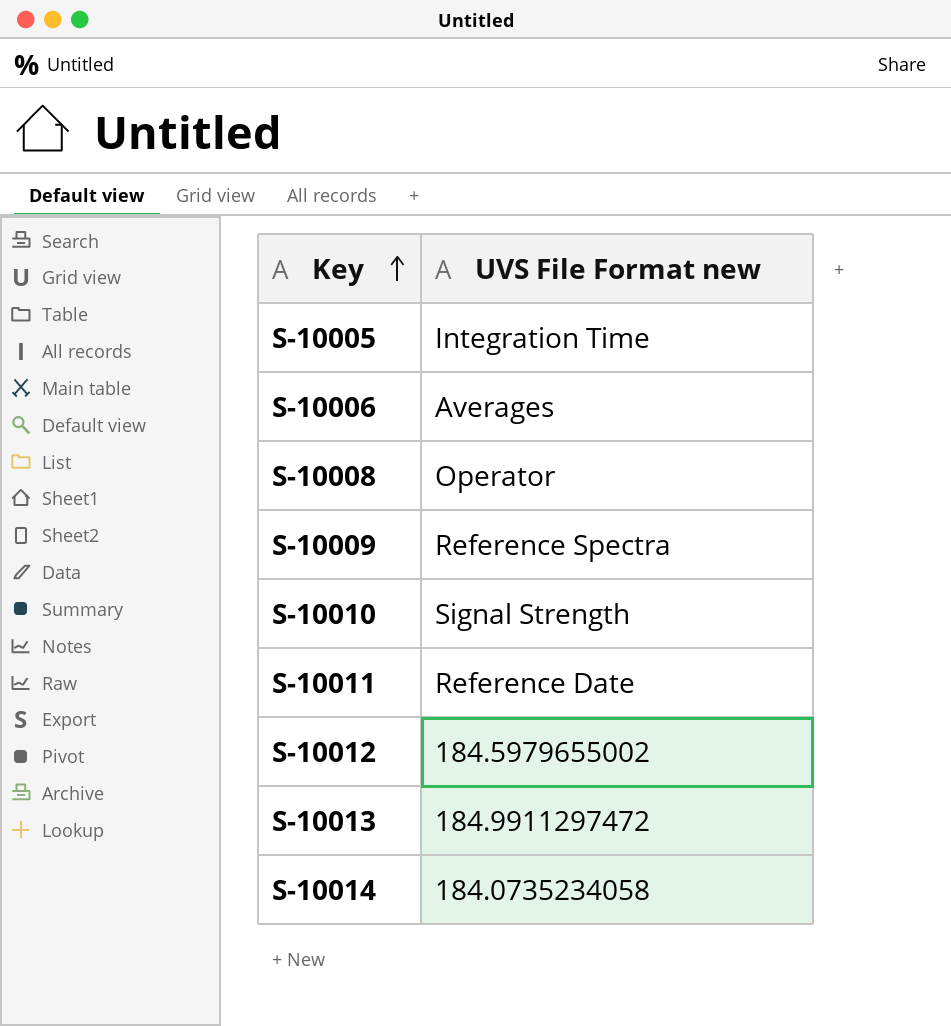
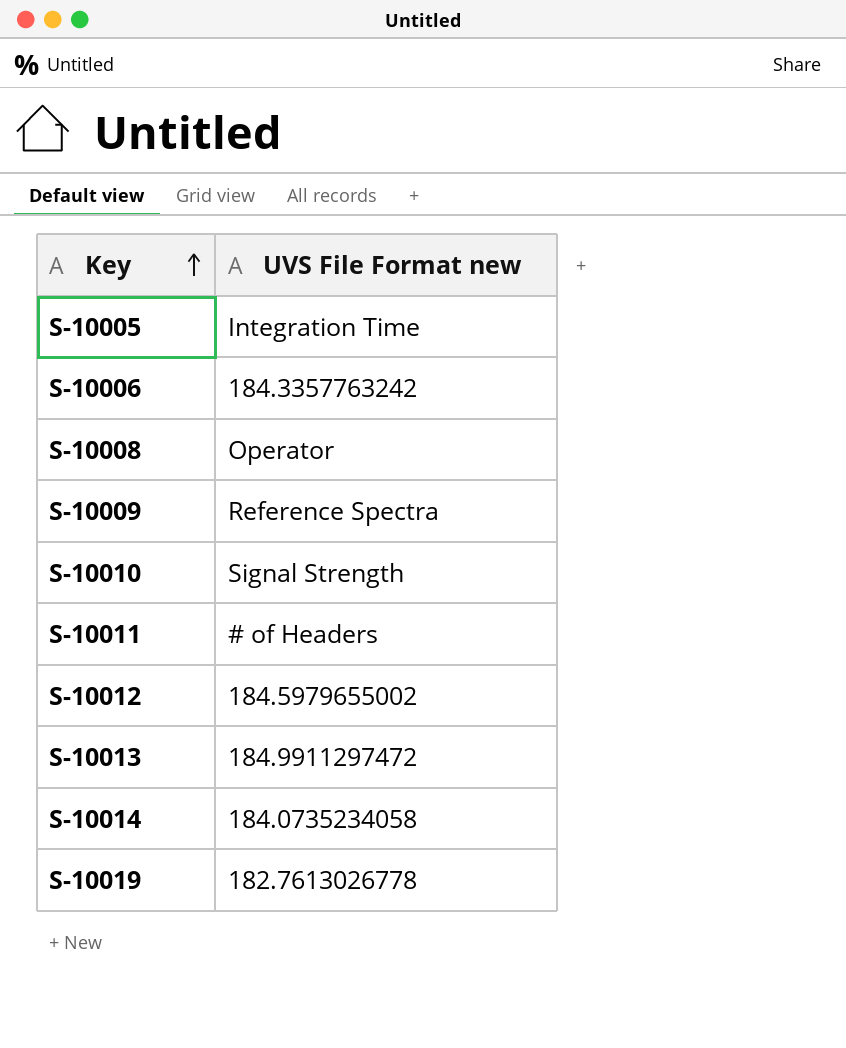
S-10006 | UVS File Format new: Averages -> 184.3357763242
S-10011 | UVS File Format new: Reference Date -> # of Headers
row S-10019: none -> 182.7613026778

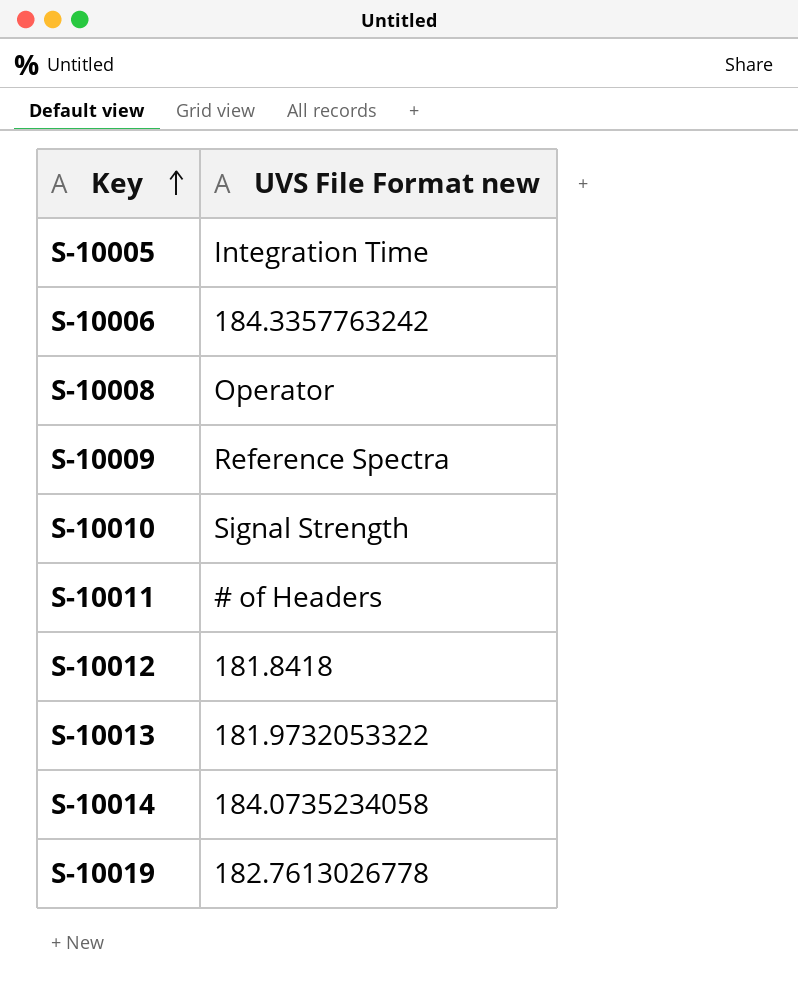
S-10012 | UVS File Format new: 184.5979655002 -> 181.8418
S-10013 | UVS File Format new: 184.9911297472 -> 181.9732053322

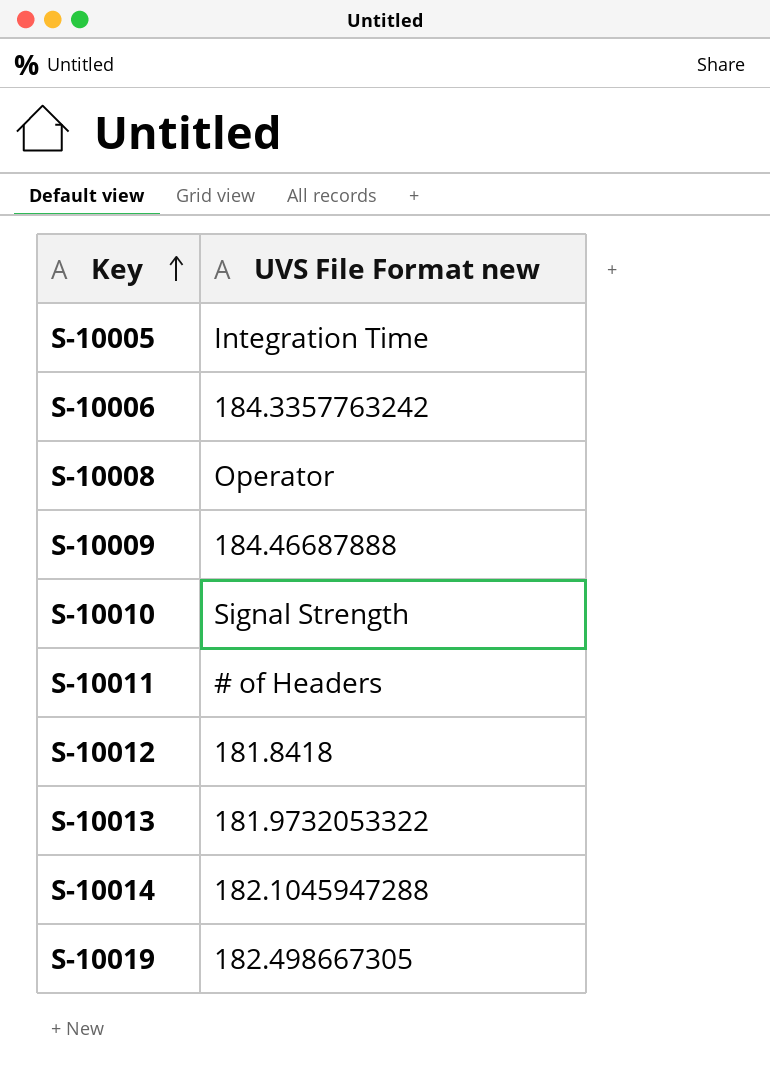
S-10009 | UVS File Format new: Reference Spectra -> 184.46687888
S-10014 | UVS File Format new: 184.0735234058 -> 182.1045947288
S-10019 | UVS File Format new: 182.7613026778 -> 182.498667305

